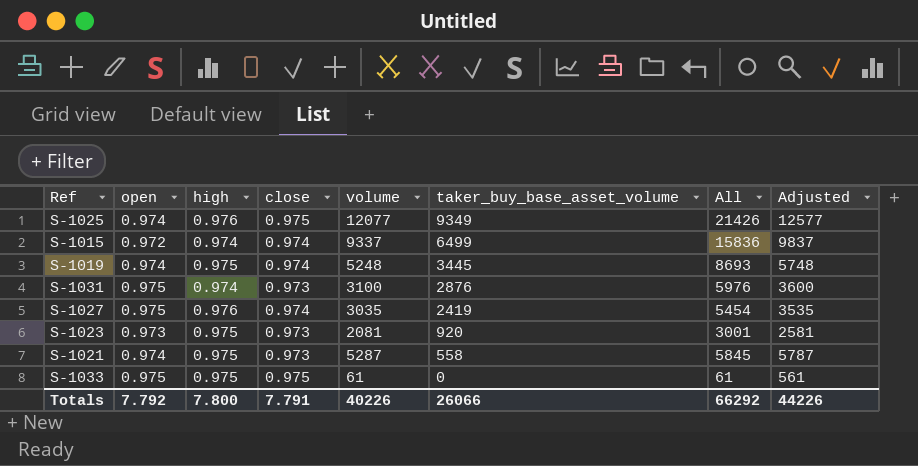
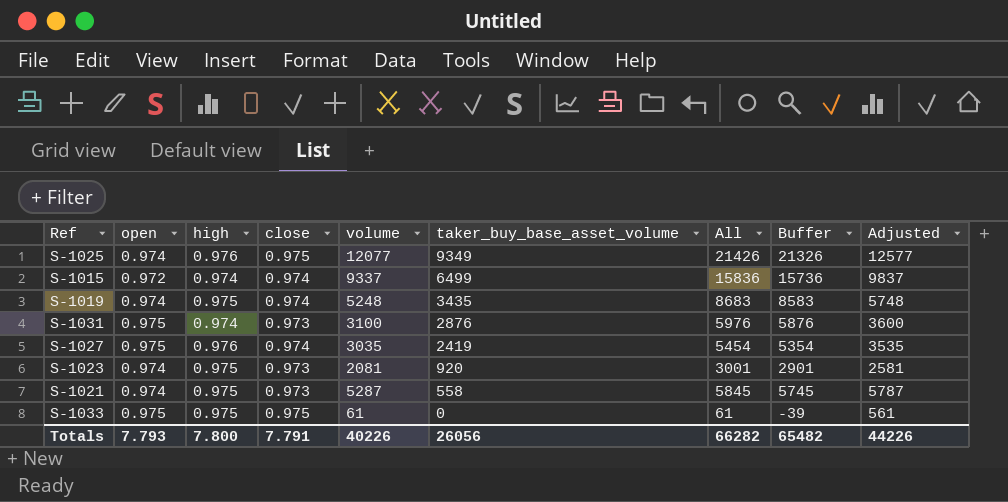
column Buffer | formula: none -> [All] - 100
S-1019 | taker_buy_base_asset_volume: 3445 -> 3435
S-1019 | All: 8693 -> 8683
S-1023 | open: 0.973 -> 0.974
Totals | open: 7.792 -> 7.793
Totals | taker_buy_base_asset_volume: 26066 -> 26056
Totals | All: 66292 -> 66282

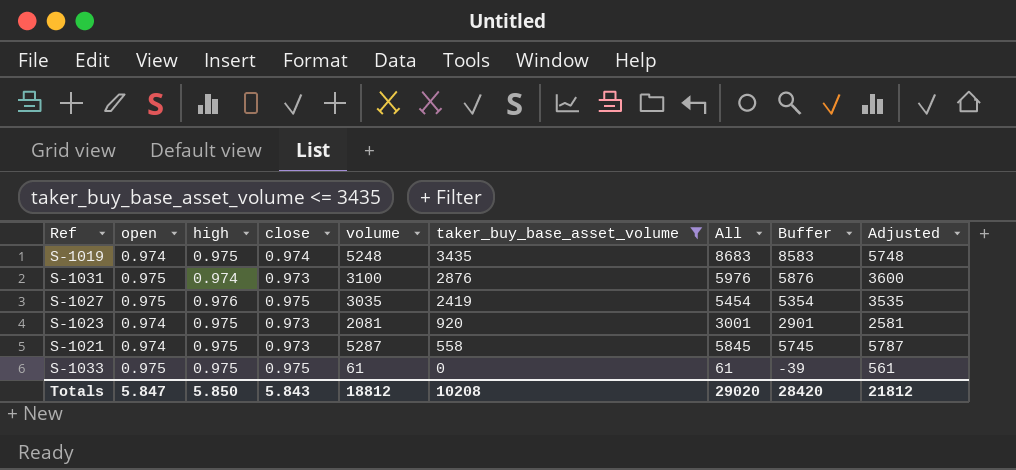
filter: none -> taker_buy_base_asset_volume <= 3435
S-1027 | close: 0.974 -> 0.975
Totals | open: 7.793 -> 5.847
Totals | high: 7.800 -> 5.850
Totals | close: 7.791 -> 5.843
Totals | volume: 40226 -> 18812
Totals | taker_buy_base_asset_volume: 26056 -> 10208
Totals | All: 66282 -> 29020
Totals | Buffer: 65482 -> 28420
Totals | Adjusted: 44226 -> 21812

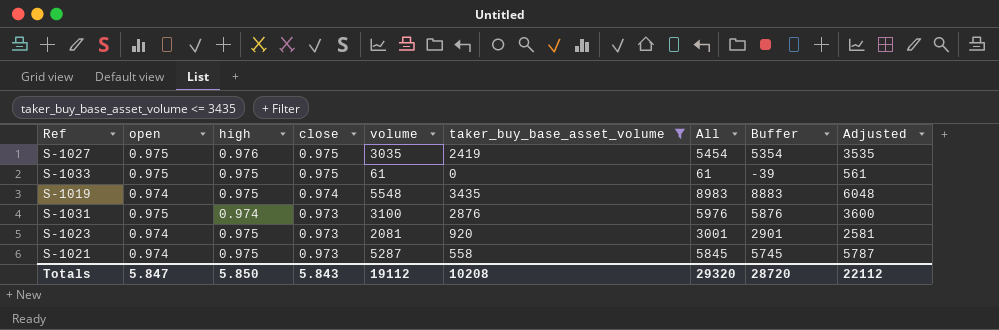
row order: taker_buy_base_asset_volume descending -> close descending
S-1019 | volume: 5248 -> 5548
S-1019 | All: 8683 -> 8983
S-1019 | Buffer: 8583 -> 8883
S-1019 | Adjusted: 5748 -> 6048
Totals | volume: 18812 -> 19112
Totals | All: 29020 -> 29320
Totals | Buffer: 28420 -> 28720
Totals | Adjusted: 21812 -> 22112

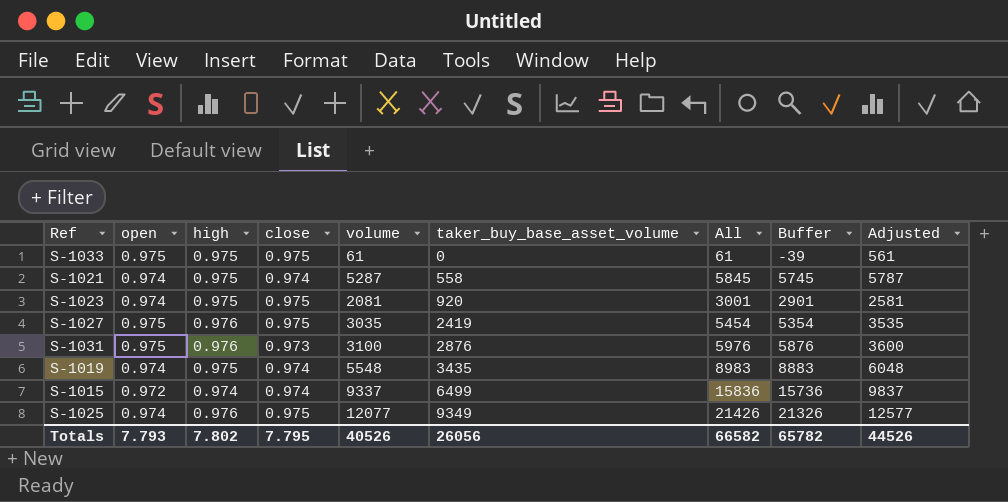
filter: taker_buy_base_asset_volume <= 3435 -> none
row order: close descending -> taker_buy_base_asset_volume ascending
S-1021 | close: 0.973 -> 0.974
S-1023 | close: 0.973 -> 0.975
S-1031 | high: 0.974 -> 0.976
Totals | open: 5.847 -> 7.793
Totals | high: 5.850 -> 7.802
Totals | close: 5.843 -> 7.795
Totals | volume: 19112 -> 40526
Totals | taker_buy_base_asset_volume: 10208 -> 26056
Totals | All: 29320 -> 66582
Totals | Buffer: 28720 -> 65782
Totals | Adjusted: 22112 -> 44526

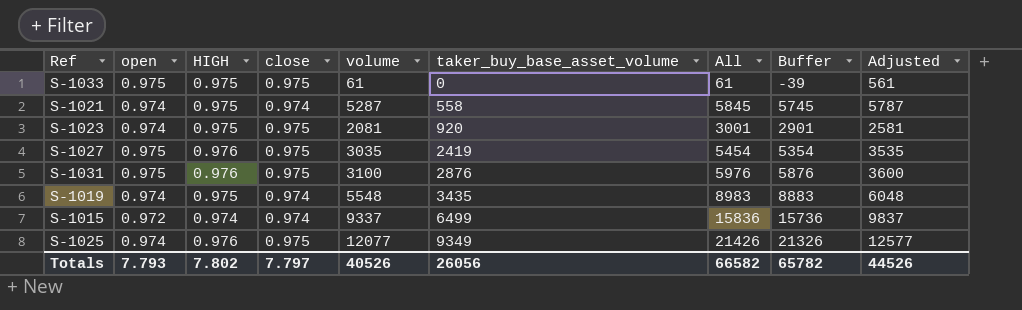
column name: high -> HIGH
S-1031 | close: 0.973 -> 0.975
Totals | close: 7.795 -> 7.797

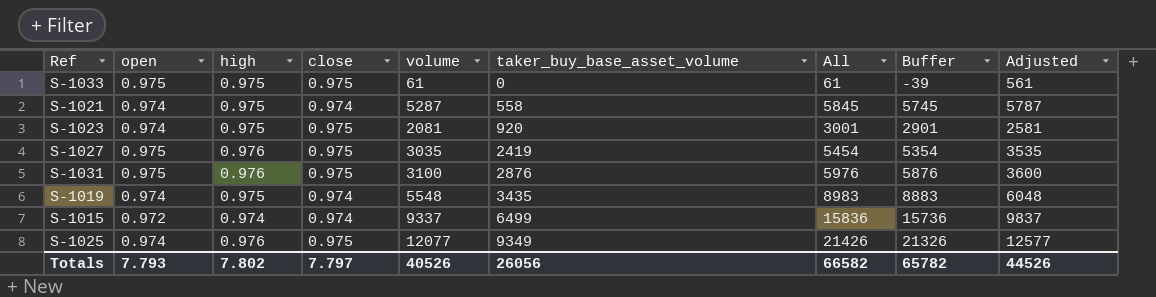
column name: HIGH -> high

